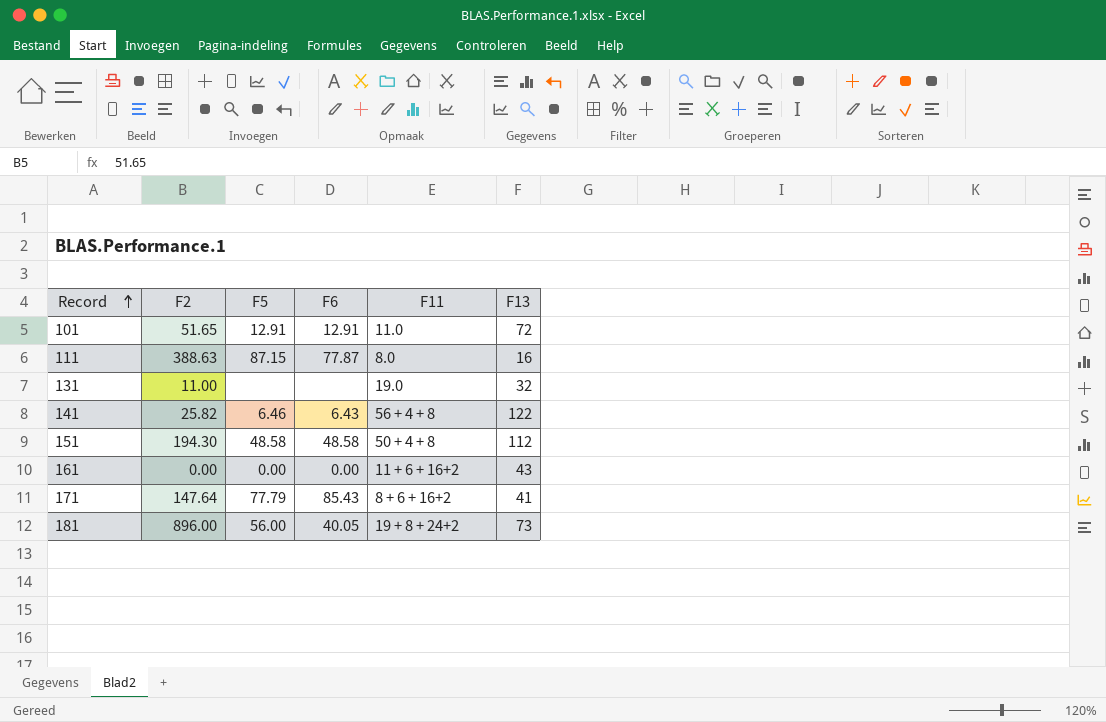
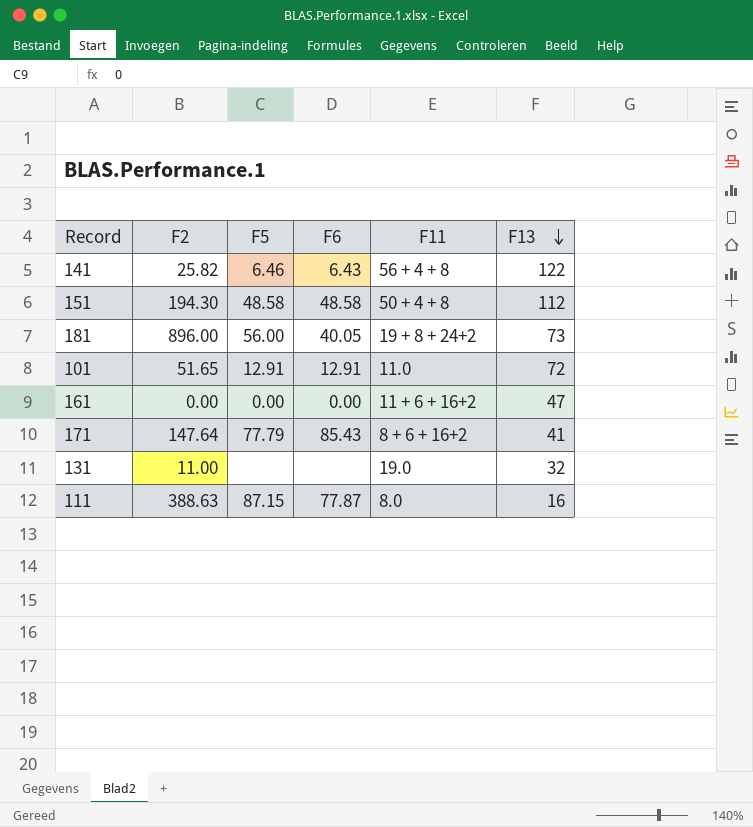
row order: Record ascending -> F13 descending
161 | F13: 43 -> 47

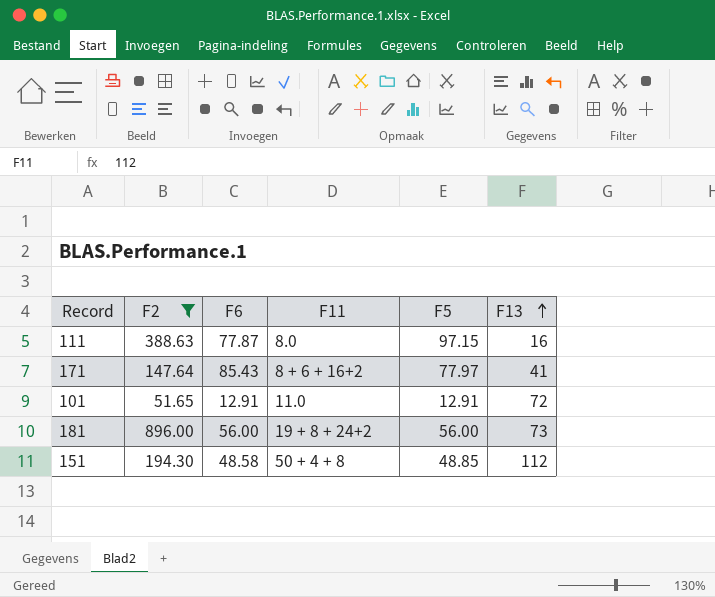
filter: none -> F2 >= 51.65
row order: F13 descending -> F13 ascending
column F5 | position: 3 -> 5
111 | F5: 87.15 -> 97.15
171 | F5: 77.79 -> 77.97
181 | F6: 40.05 -> 56.00
151 | F5: 48.58 -> 48.85

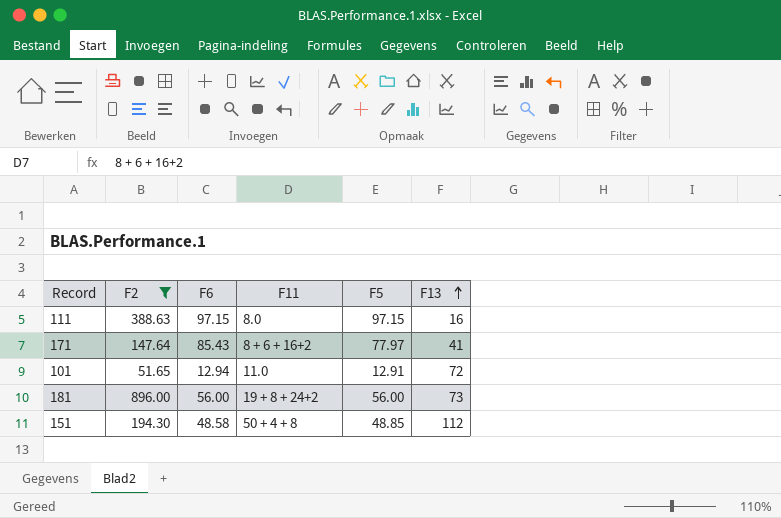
111 | F6: 77.87 -> 97.15
101 | F6: 12.91 -> 12.94

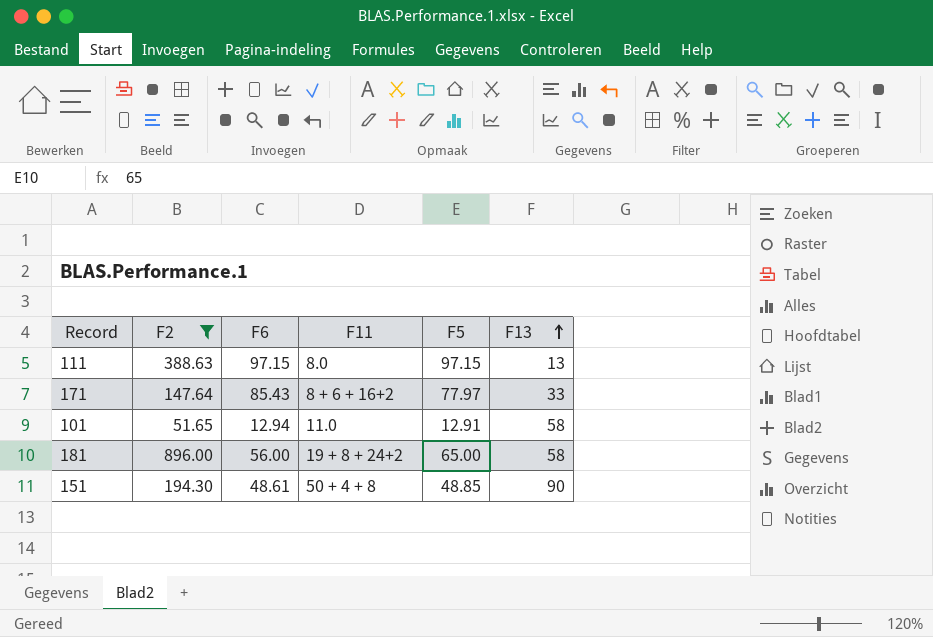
111 | F13: 16 -> 13
171 | F13: 41 -> 33
101 | F13: 72 -> 58
181 | F5: 56.00 -> 65.00
181 | F13: 73 -> 58
151 | F6: 48.58 -> 48.61
151 | F13: 112 -> 90

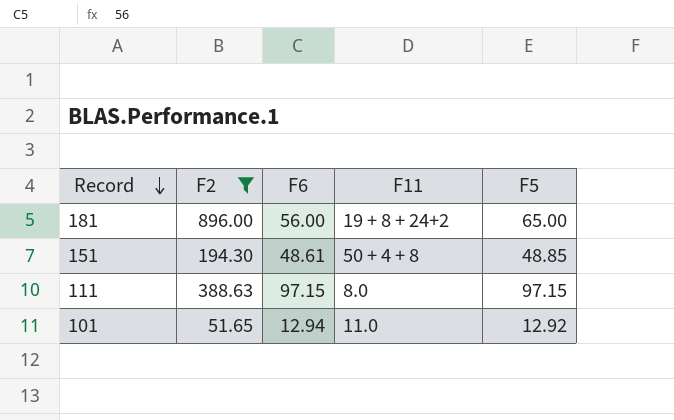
row order: F13 ascending -> Record descending
column F13 | position: 6 -> none
row 171: 147.64 | 85.43 | 8 + 6 + 16+2 | 77.97 | 33 -> none
101 | F5: 12.91 -> 12.92

